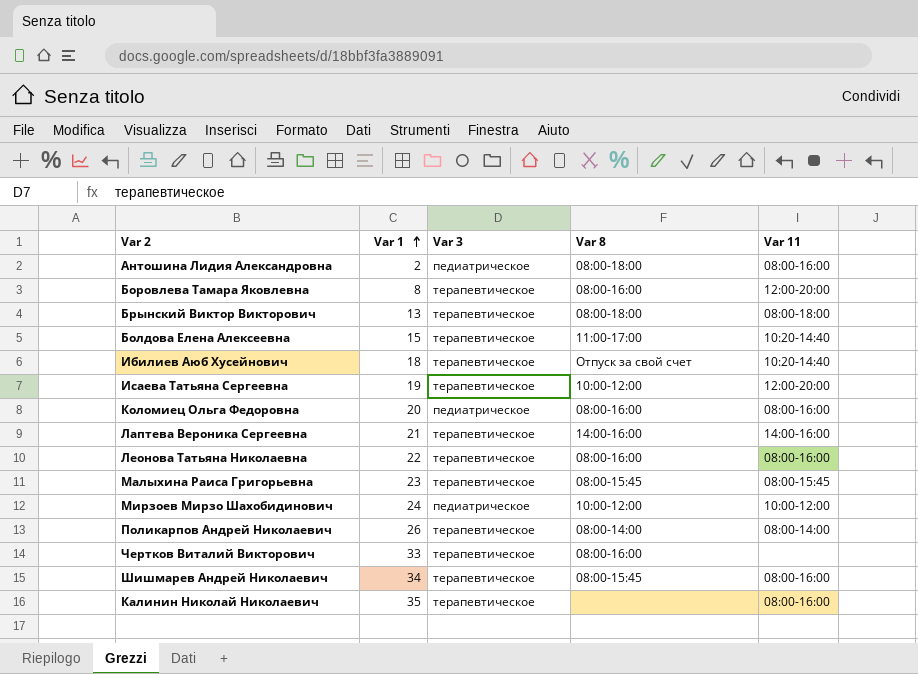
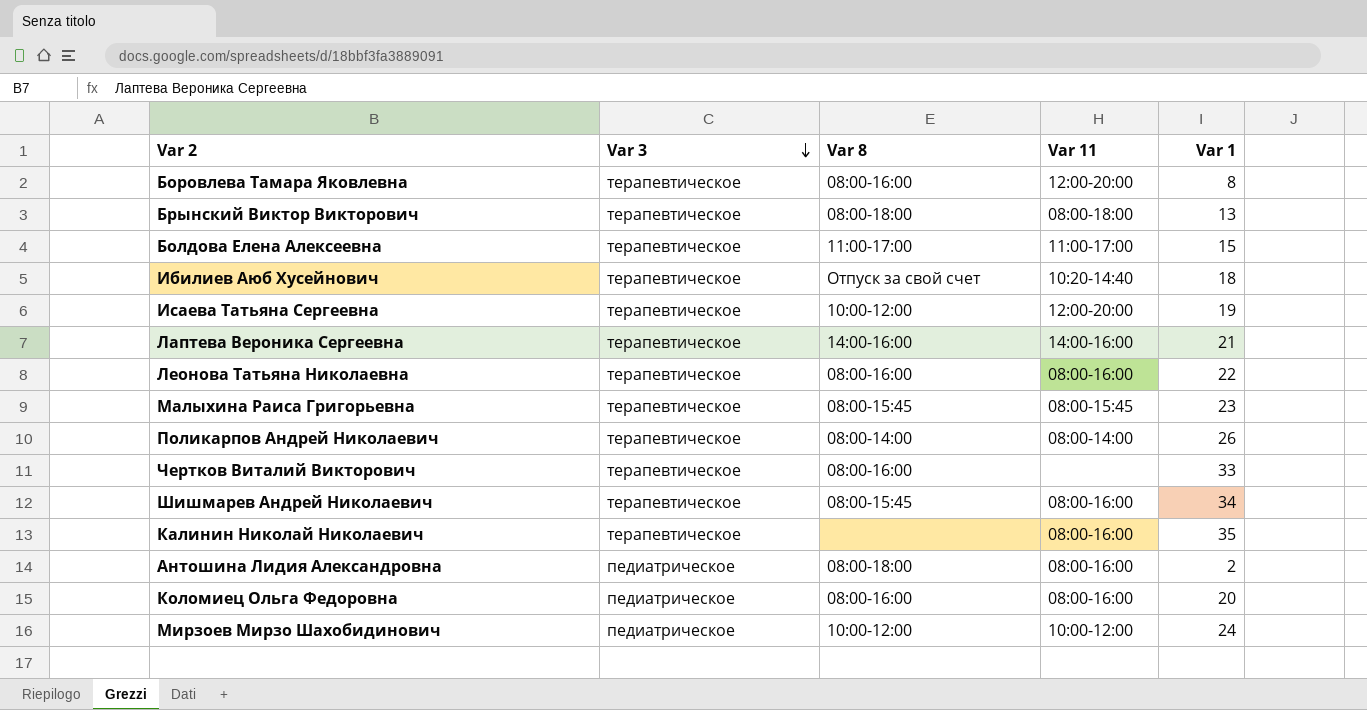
row order: Var 1 ascending -> Var 3 descending
column Var 1 | position: 2 -> 5
Болдова Елена Алексеевна | Var 11: 10:20-14:40 -> 11:00-17:00

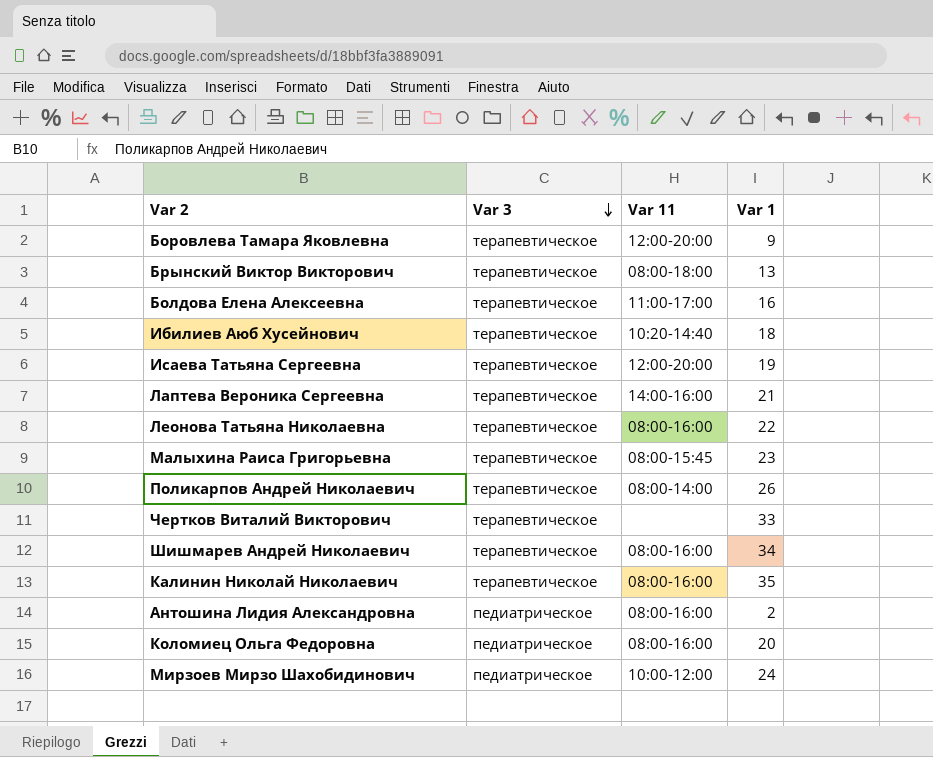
column Var 8 | position: 3 -> none
Боровлева Тамара Яковлевна | Var 1: 8 -> 9
Болдова Елена Алексеевна | Var 1: 15 -> 16

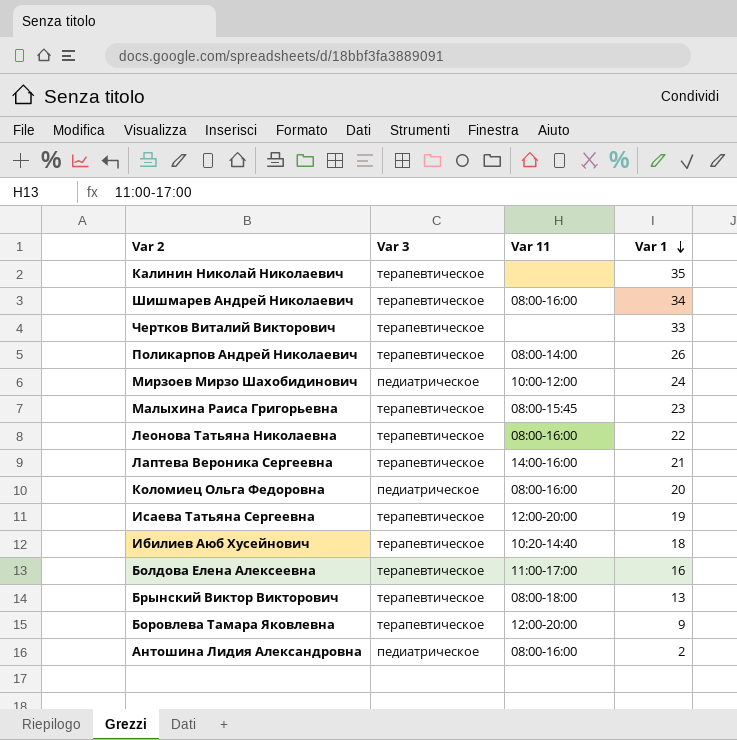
row order: Var 3 descending -> Var 1 descending
Калинин Николай Николаевич | Var 11: 08:00-16:00 -> none

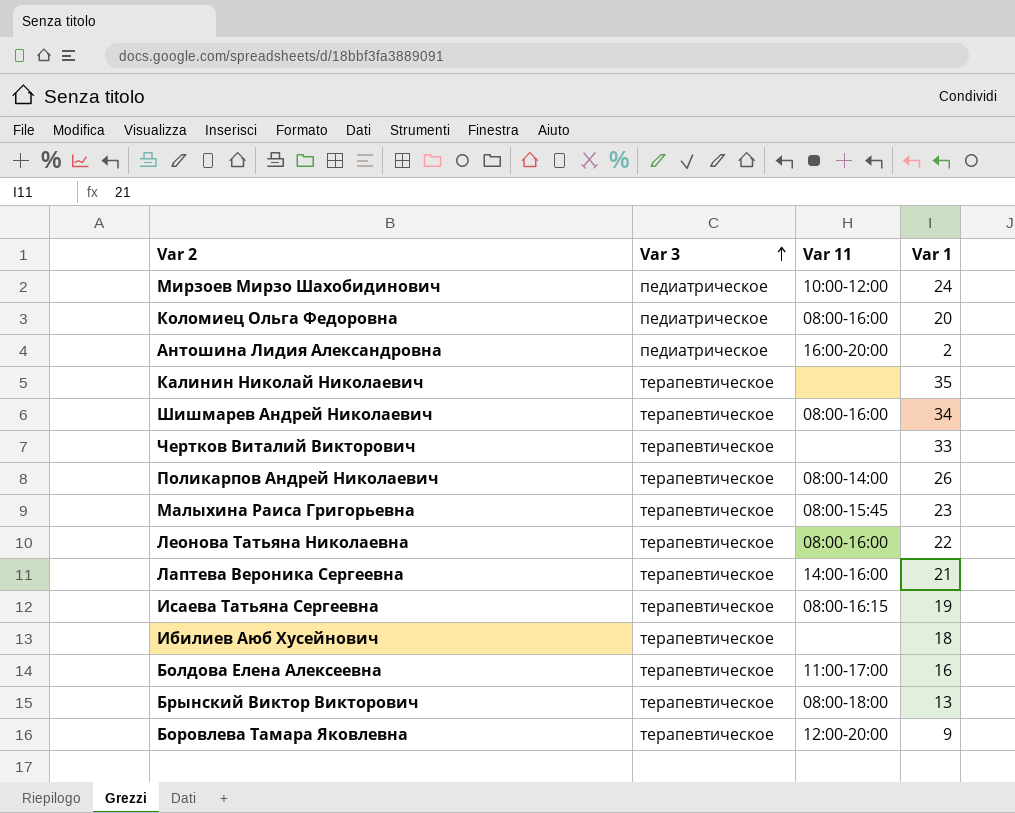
row order: Var 1 descending -> Var 3 ascending
Антошина Лидия Александровна | Var 11: 08:00-16:00 -> 16:00-20:00
Исаева Татьяна Сергеевна | Var 11: 12:00-20:00 -> 08:00-16:15
Ибилиев Аюб Хусейнович | Var 11: 10:20-14:40 -> none

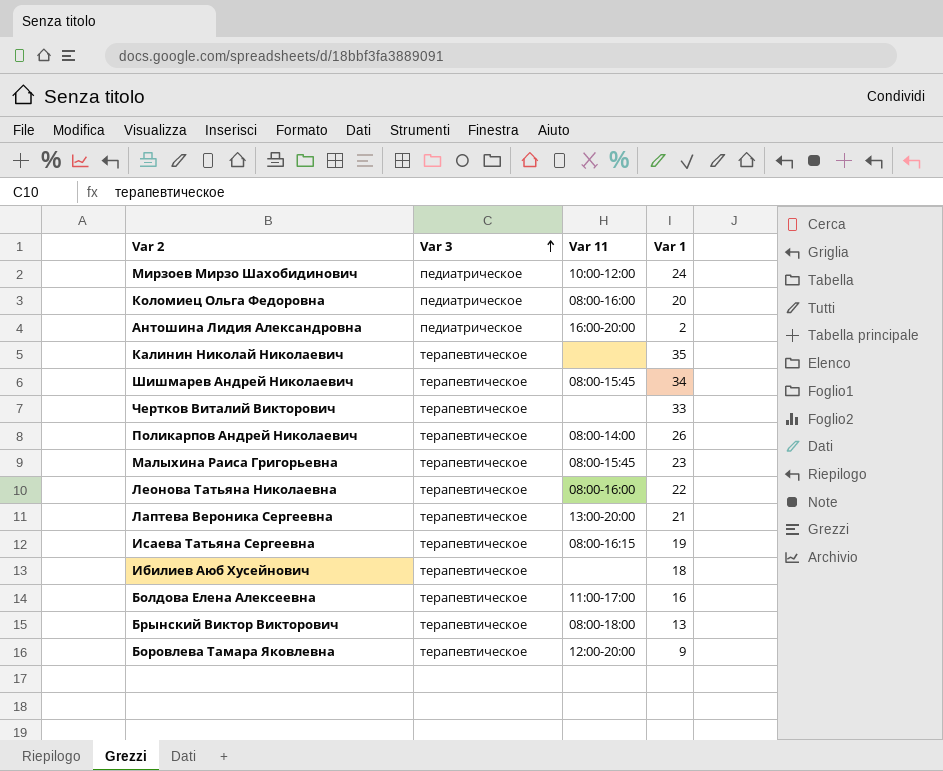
Шишмарев Андрей Николаевич | Var 11: 08:00-16:00 -> 08:00-15:45
Лаптева Вероника Сергеевна | Var 11: 14:00-16:00 -> 13:00-20:00

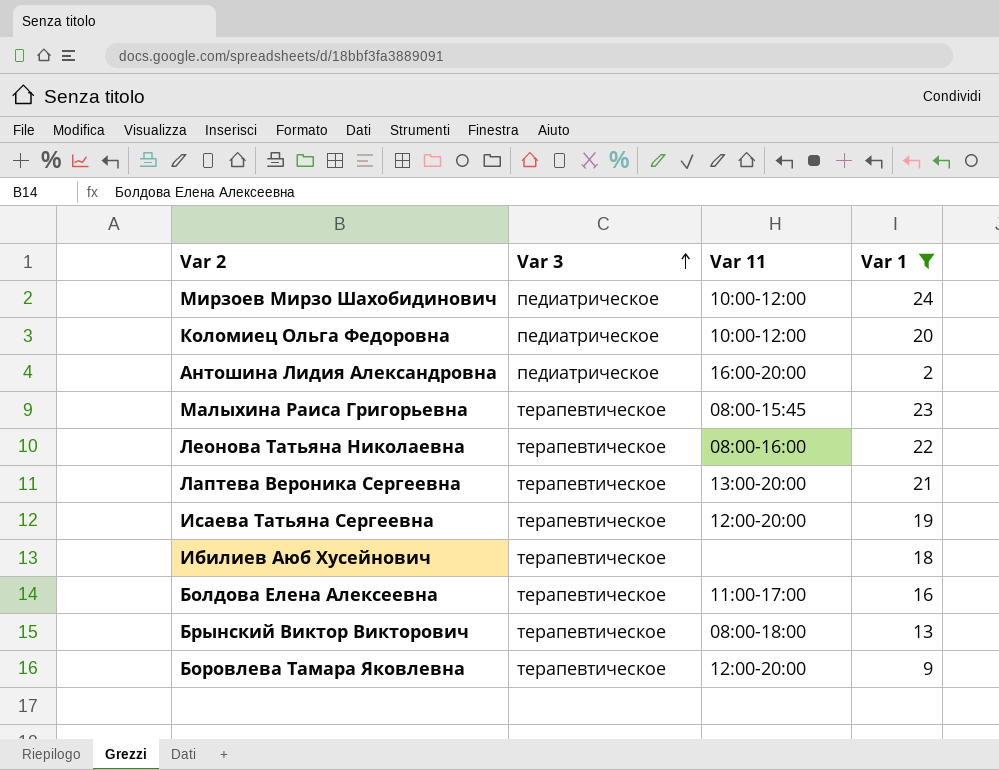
filter: none -> Var 1 <= 24
Коломиец Ольга Федоровна | Var 11: 08:00-16:00 -> 10:00-12:00
Исаева Татьяна Сергеевна | Var 11: 08:00-16:15 -> 12:00-20:00

